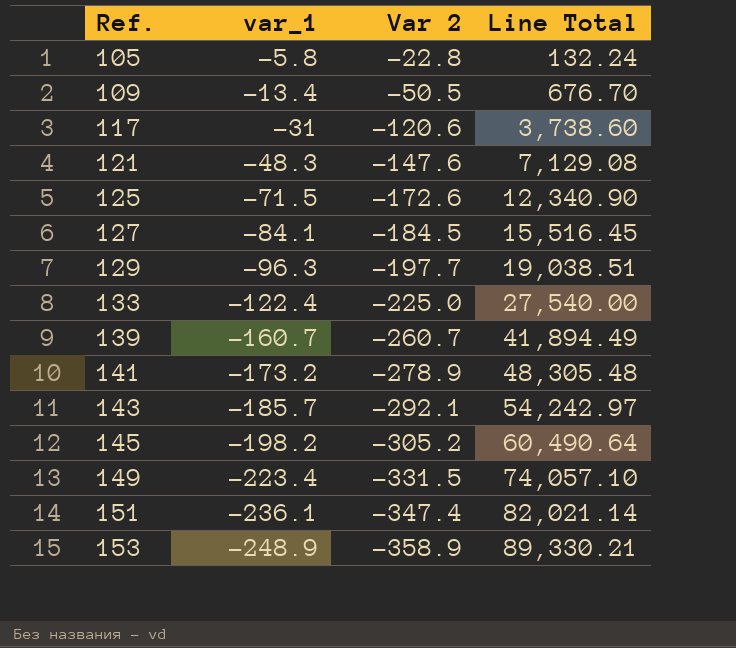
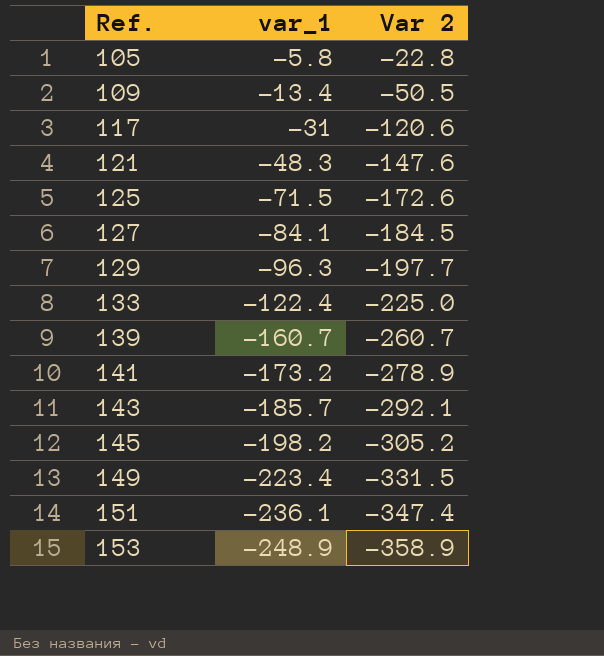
column Line Total | formula: [var_1] * [Var 2] -> none

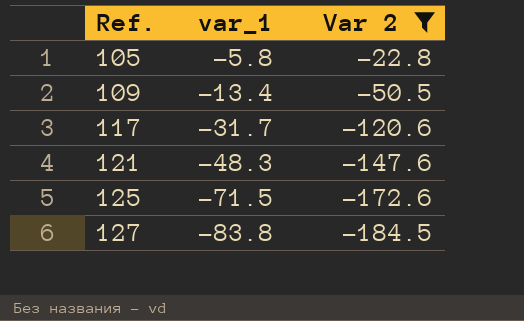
filter: none -> Var 2 >= -184.5
117 | var_1: -31 -> -31.7
127 | var_1: -84.1 -> -83.8

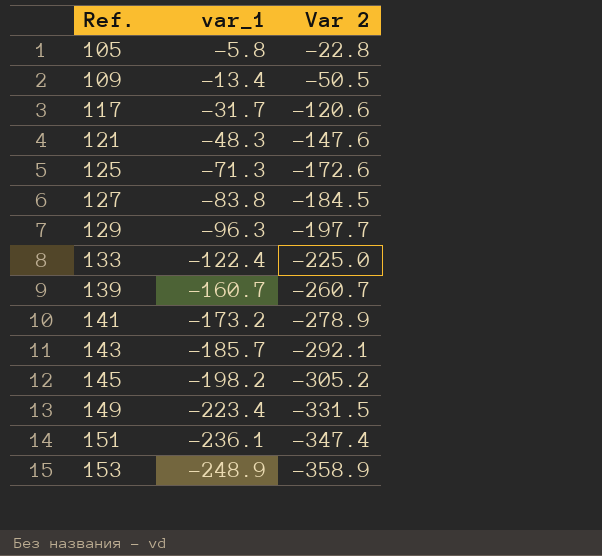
filter: Var 2 >= -184.5 -> none
125 | var_1: -71.5 -> -71.3

